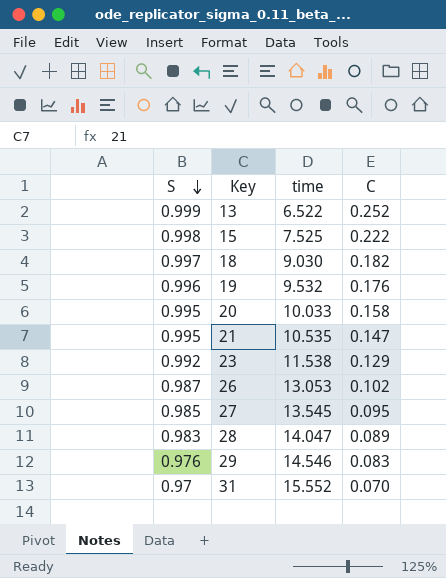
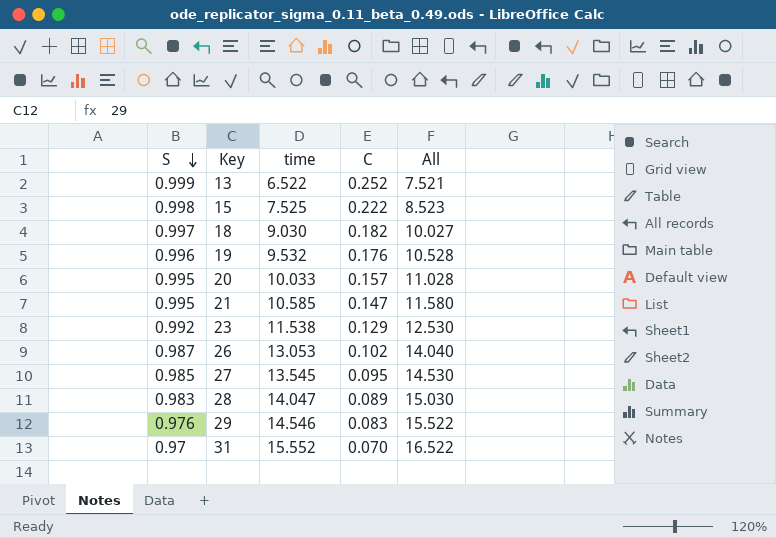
column All | formula: none -> [S] + [time]
20 | C: 0.158 -> 0.157
21 | time: 10.535 -> 10.585

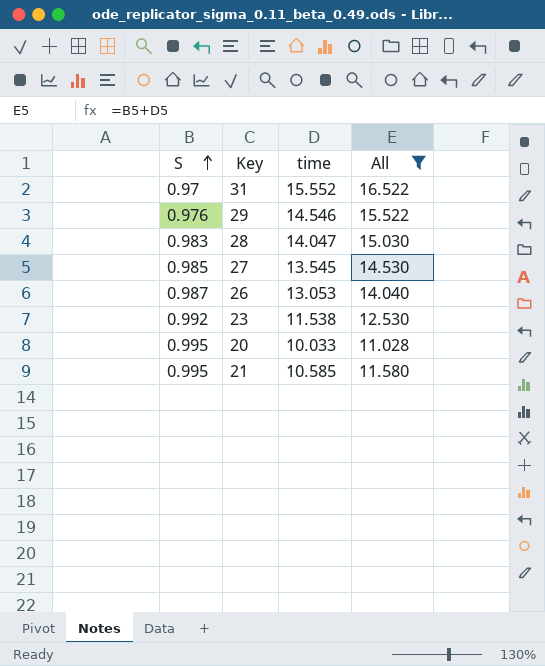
filter: none -> All >= 11.028
row order: S descending -> S ascending
column C | position: 4 -> none

